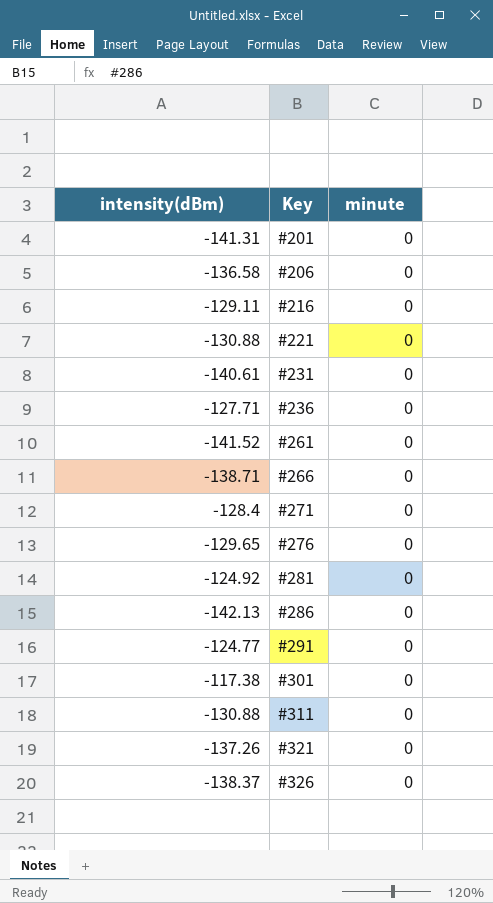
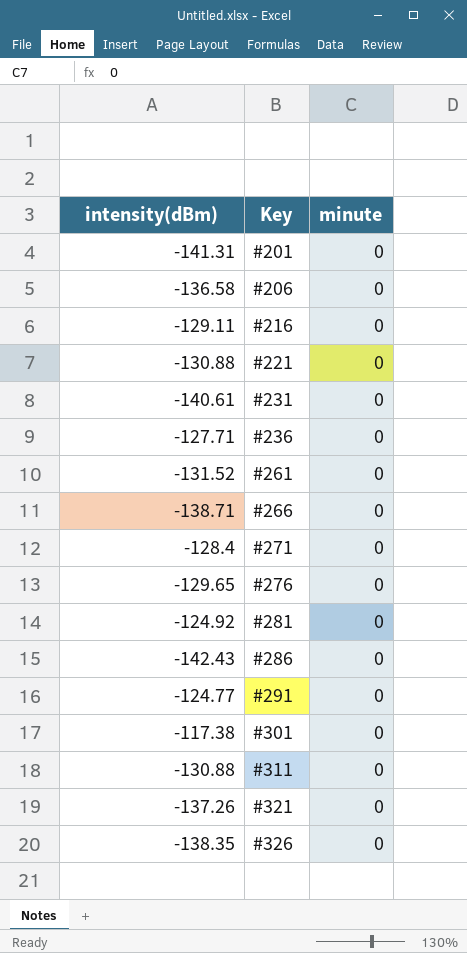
#261 | intensity(dBm): -141.52 -> -131.52
#286 | intensity(dBm): -142.13 -> -142.43
#326 | intensity(dBm): -138.37 -> -138.35

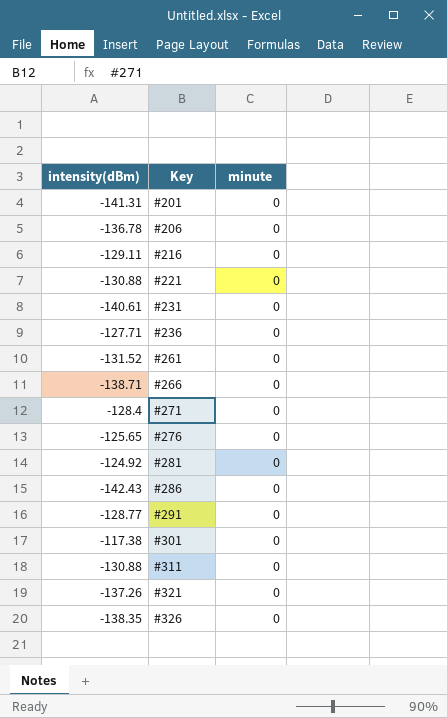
#206 | intensity(dBm): -136.58 -> -136.78
#276 | intensity(dBm): -129.65 -> -125.65
#291 | intensity(dBm): -124.77 -> -128.77

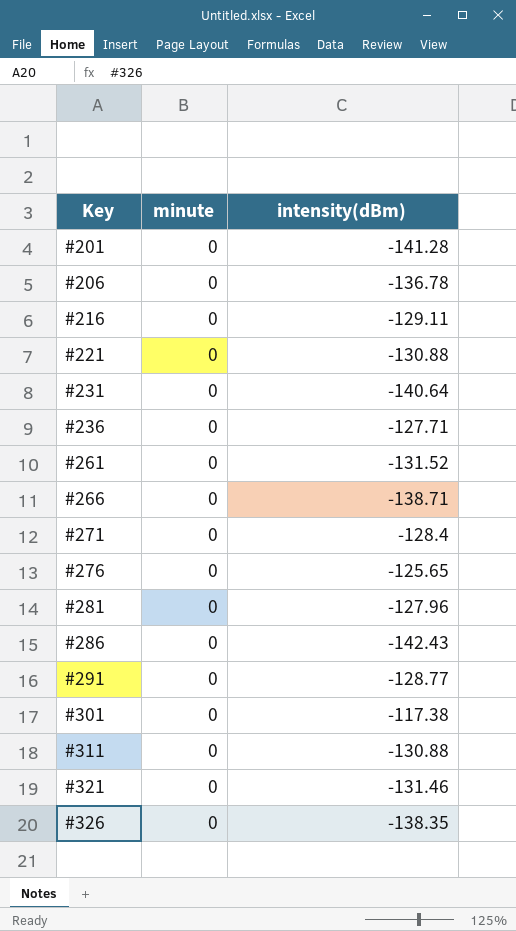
column intensity(dBm) | position: 1 -> 3
#201 | intensity(dBm): -141.31 -> -141.28
#231 | intensity(dBm): -140.61 -> -140.64
#281 | intensity(dBm): -124.92 -> -127.96
#321 | intensity(dBm): -137.26 -> -131.46

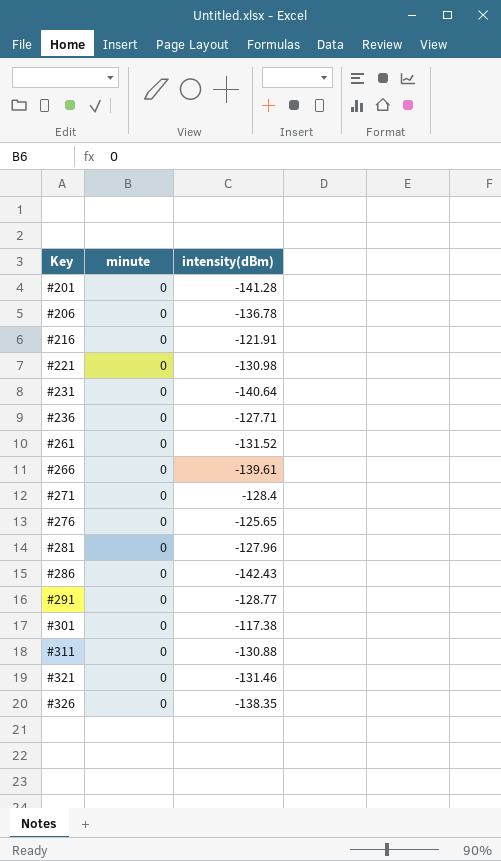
#216 | intensity(dBm): -129.11 -> -121.91
#221 | intensity(dBm): -130.88 -> -130.98
#266 | intensity(dBm): -138.71 -> -139.61

